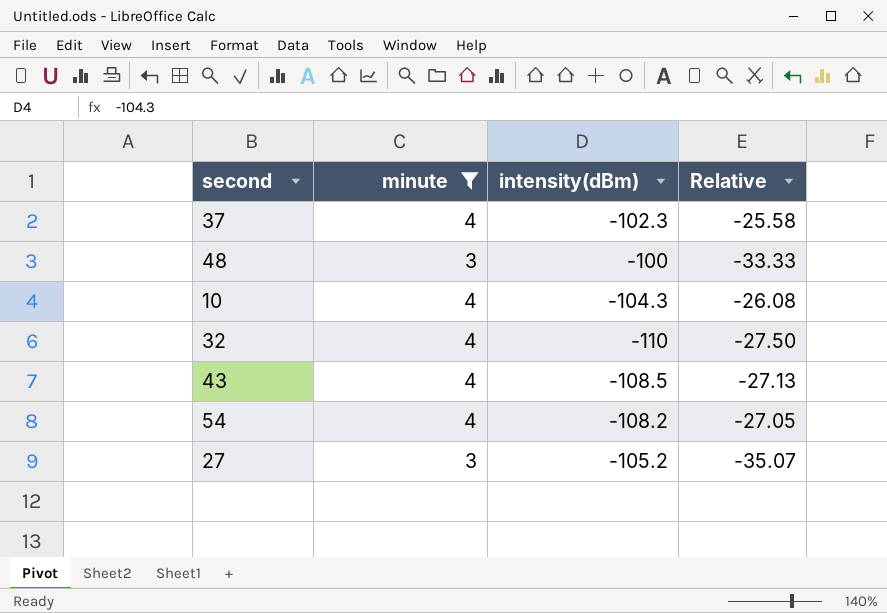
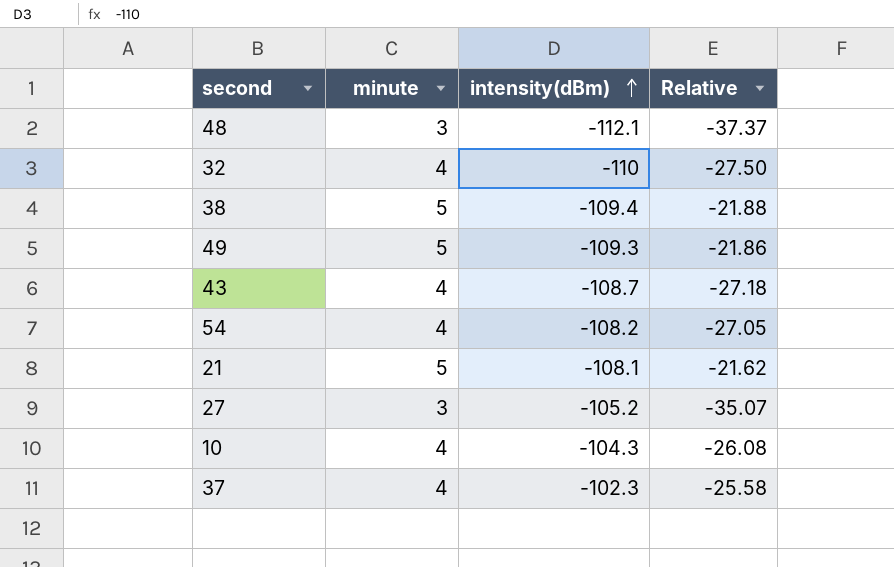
filter: minute != 5 -> none
row order: none -> intensity(dBm) ascending
48 | intensity(dBm): -100 -> -112.1
48 | Relative: -33.33 -> -37.37
43 | intensity(dBm): -108.5 -> -108.7
43 | Relative: -27.13 -> -27.18

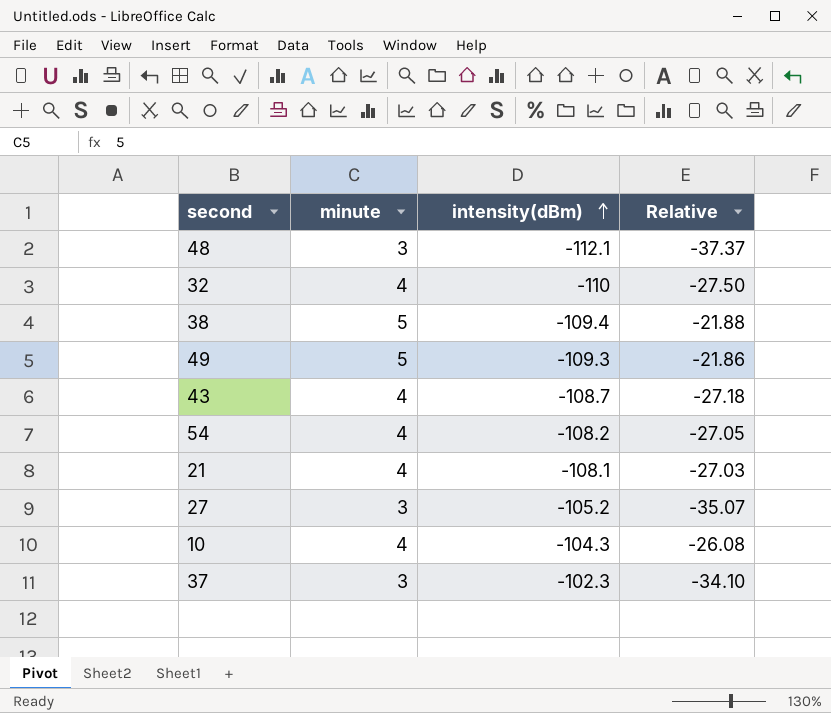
21 | minute: 5 -> 4
21 | Relative: -21.62 -> -27.03
37 | minute: 4 -> 3
37 | Relative: -25.58 -> -34.10

